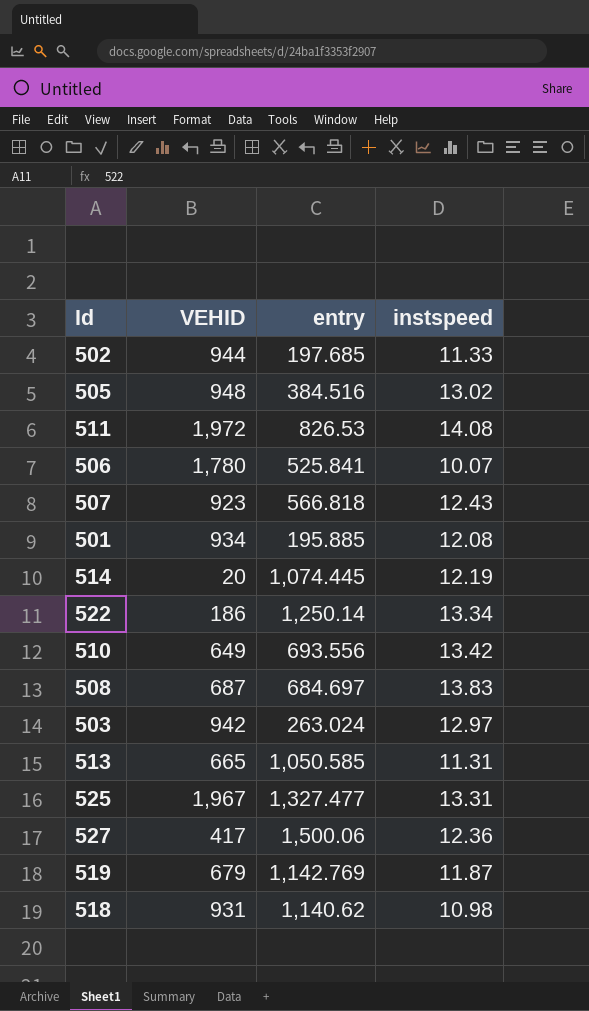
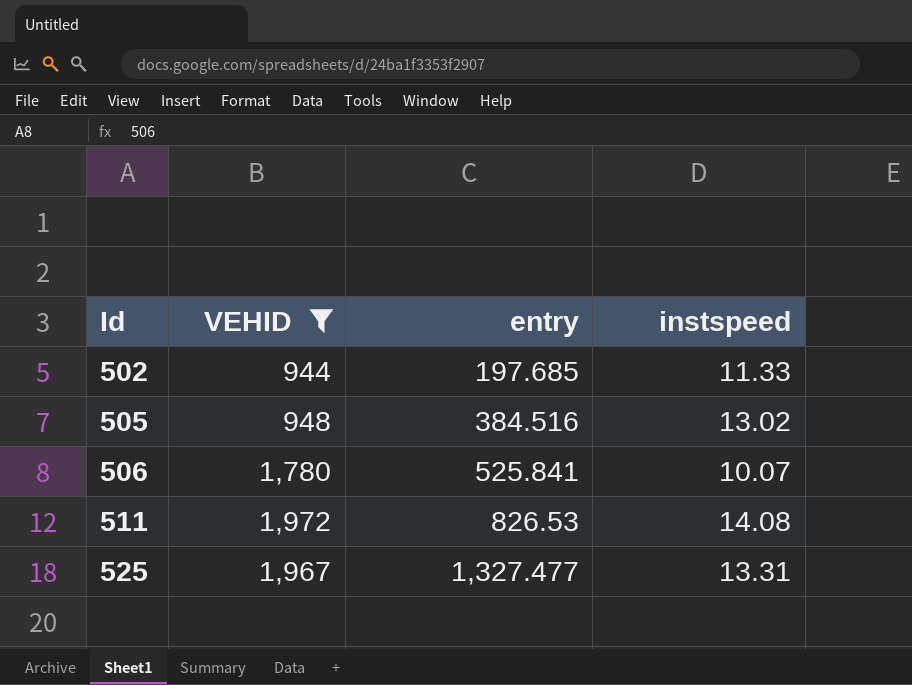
filter: none -> VEHID >= 944
row order: none -> Id ascending

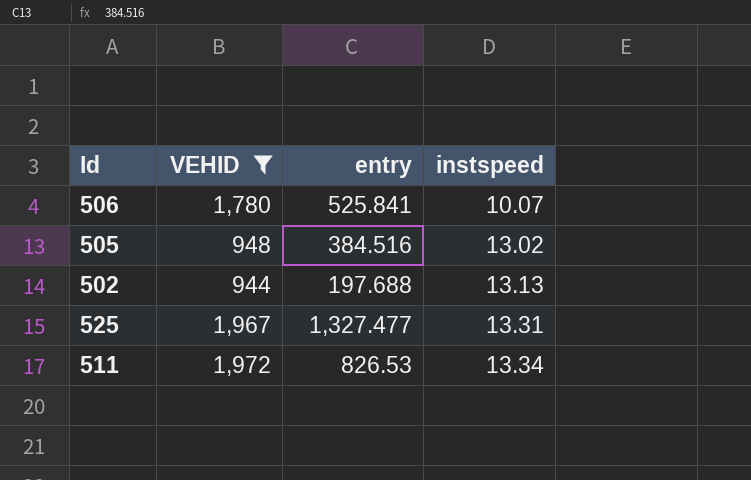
row order: Id ascending -> instspeed ascending
502 | entry: 197.685 -> 197.688
502 | instspeed: 11.33 -> 13.13
511 | instspeed: 14.08 -> 13.34

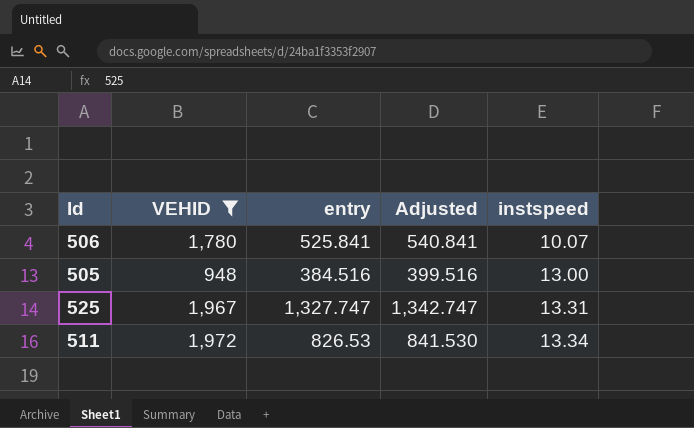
column Adjusted | formula: none -> [entry] + 15
row 502: 944 | 197.688 | 13.13 -> none
505 | instspeed: 13.02 -> 13.00
525 | entry: 1,327.477 -> 1,327.747

